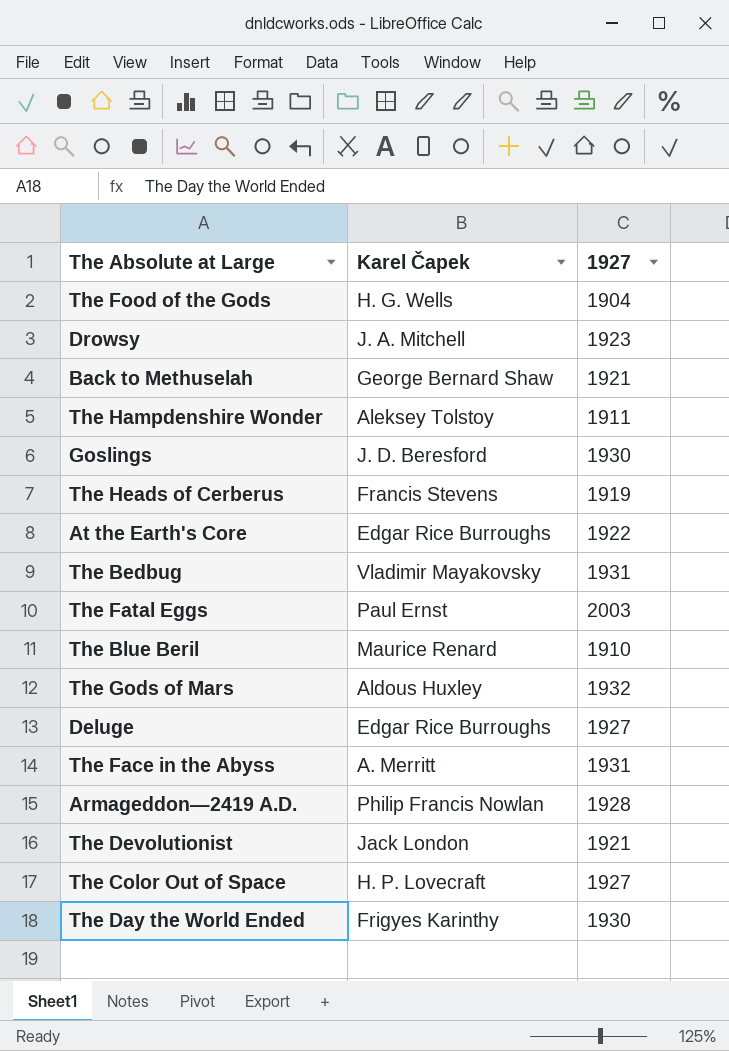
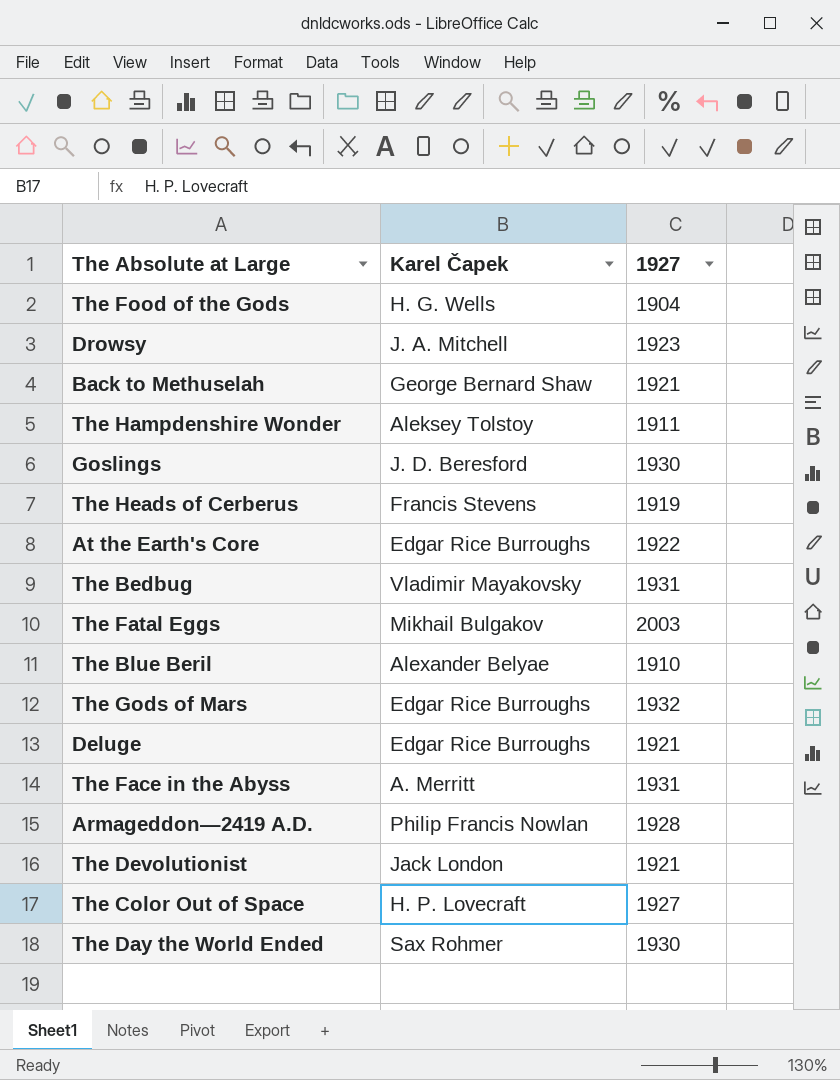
The Fatal Eggs | Karel Čapek: Paul Ernst -> Mikhail Bulgakov
The Blue Beril | Karel Čapek: Maurice Renard -> Alexander Belyae
The Gods of Mars | Karel Čapek: Aldous Huxley -> Edgar Rice Burroughs
Deluge | 1927: 1927 -> 1921
The Day the World Ended | Karel Čapek: Frigyes Karinthy -> Sax Rohmer

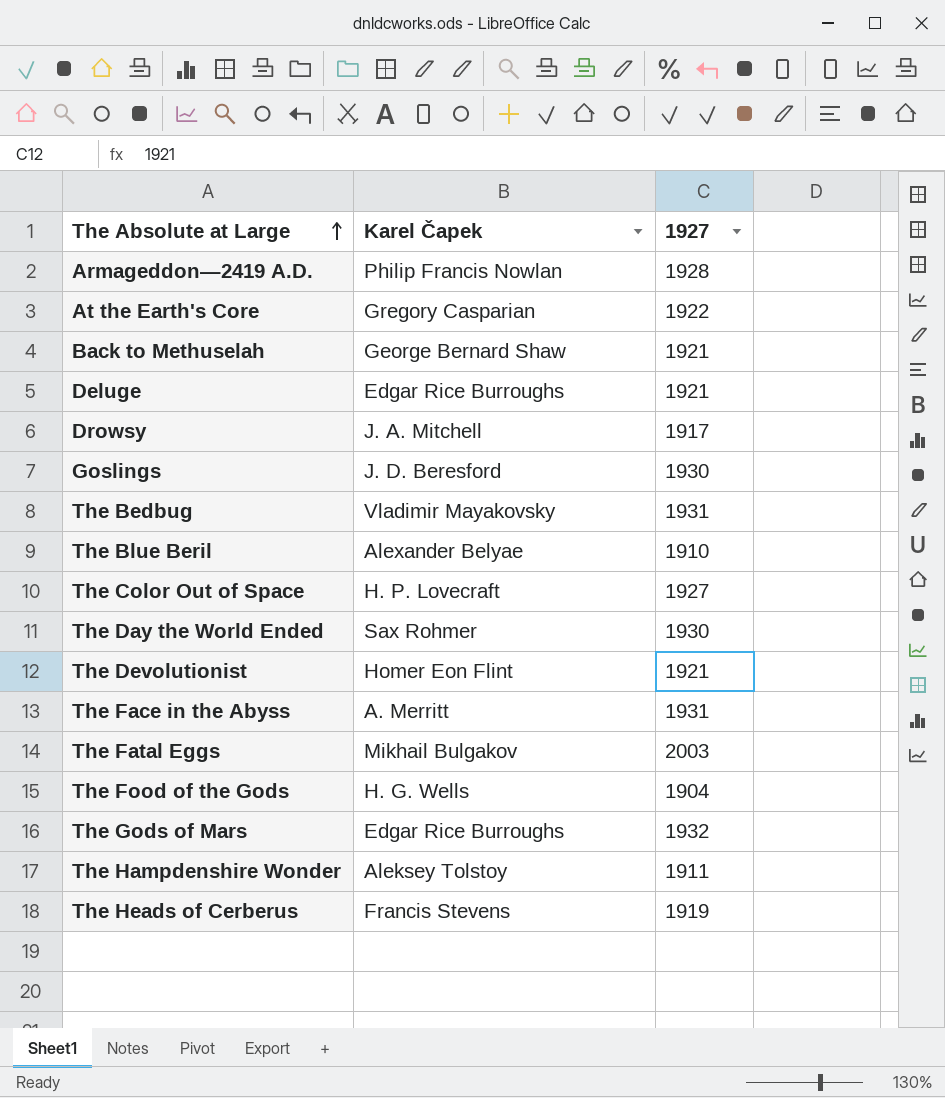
row order: none -> The Absolute at Large ascending
At the Earth's Core | Karel Čapek: Edgar Rice Burroughs -> Gregory Casparian
Drowsy | 1927: 1923 -> 1917
The Devolutionist | Karel Čapek: Jack London -> Homer Eon Flint

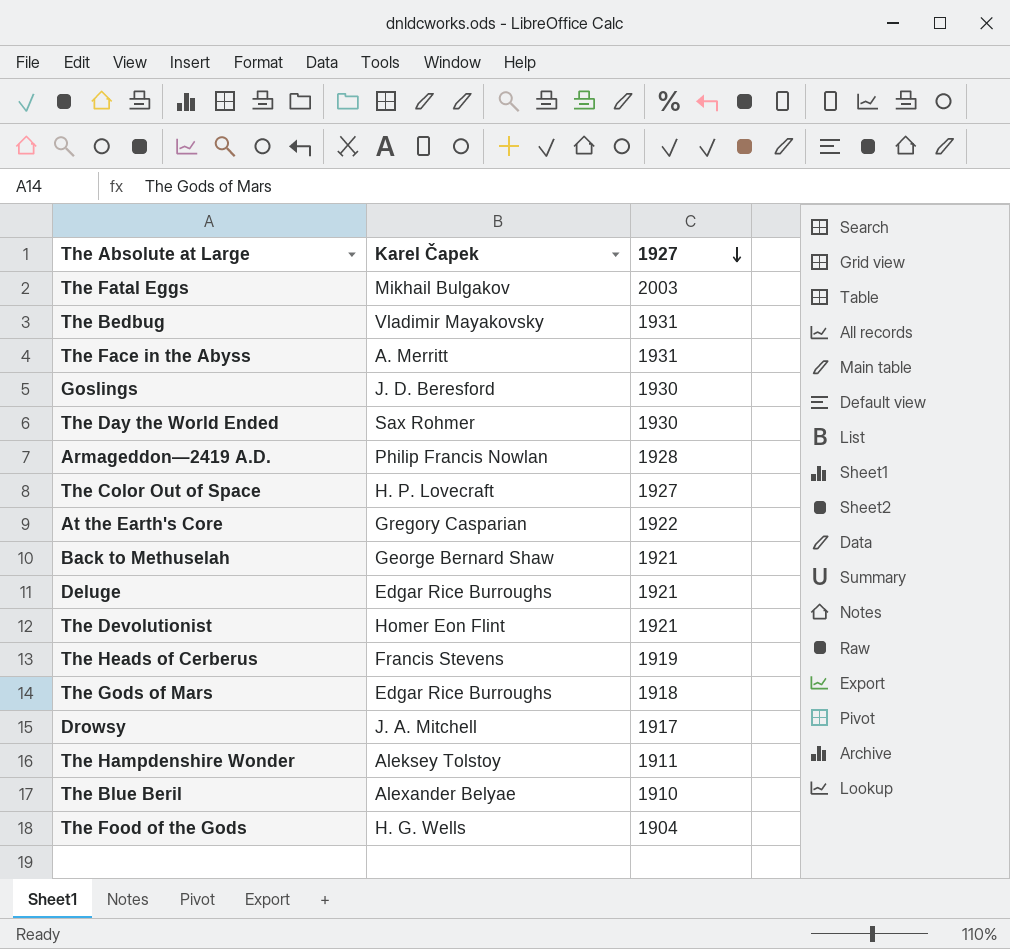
row order: The Absolute at Large ascending -> 1927 descending
The Gods of Mars | 1927: 1932 -> 1918

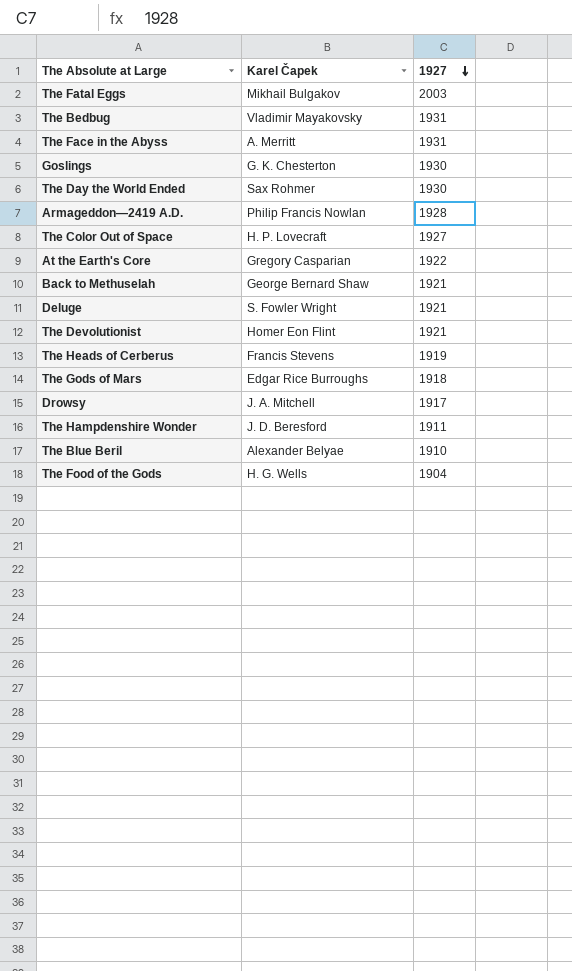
Goslings | Karel Čapek: J. D. Beresford -> G. K. Chesterton
Deluge | Karel Čapek: Edgar Rice Burroughs -> S. Fowler Wright
The Hampdenshire Wonder | Karel Čapek: Aleksey Tolstoy -> J. D. Beresford

